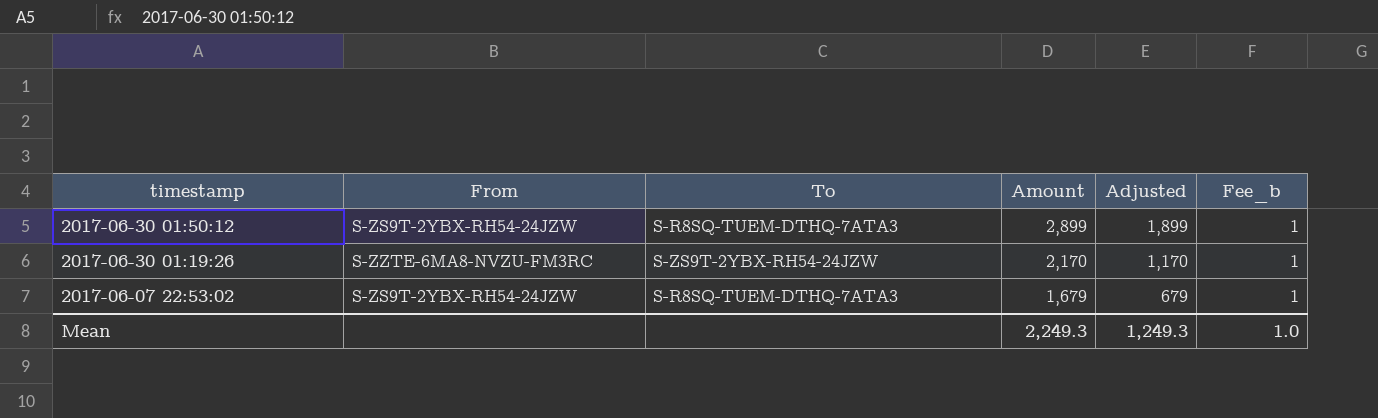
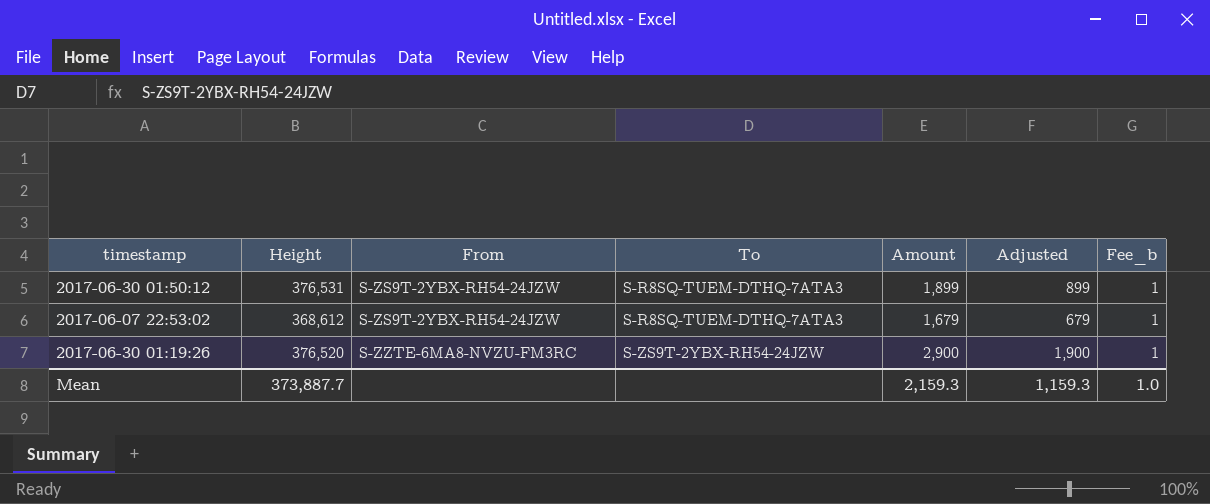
row order: timestamp descending -> From ascending
column Height | position: none -> 2
2017-06-30 01:50:12 | Amount: 2,899 -> 1,899
2017-06-30 01:50:12 | Adjusted: 1,899 -> 899
2017-06-30 01:19:26 | Amount: 2,170 -> 2,900
2017-06-30 01:19:26 | Adjusted: 1,170 -> 1,900
Mean | Amount: 2,249.3 -> 2,159.3
Mean | Adjusted: 1,249.3 -> 1,159.3

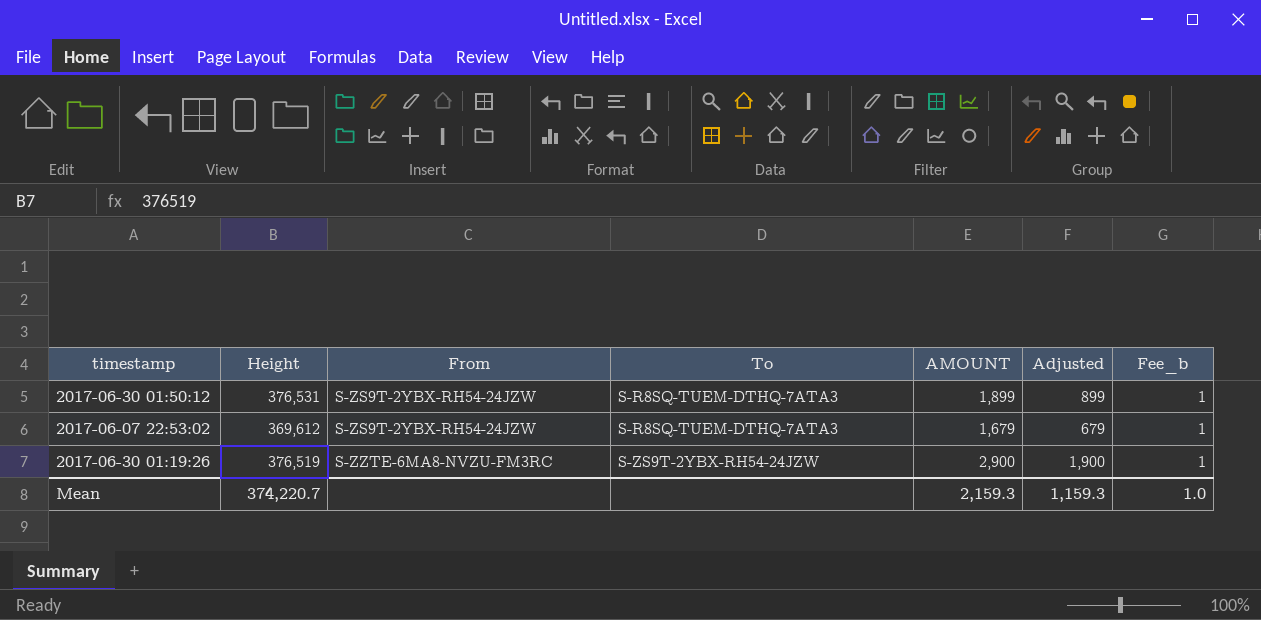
column name: Amount -> AMOUNT
2017-06-07 22:53:02 | Height: 368,612 -> 369,612
2017-06-30 01:19:26 | Height: 376,520 -> 376,519
Mean | Height: 373,887.7 -> 374,220.7

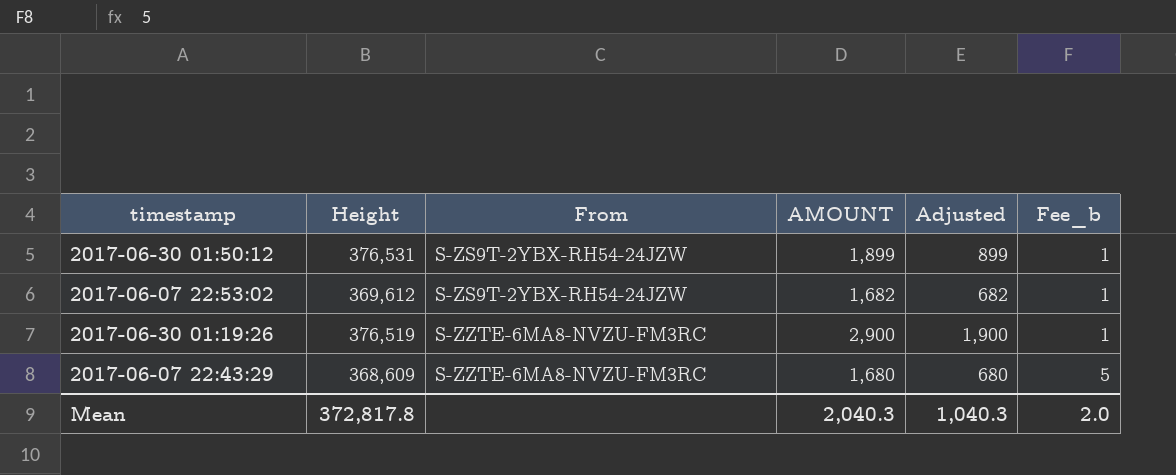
column To | position: 4 -> none
2017-06-07 22:53:02 | AMOUNT: 1,679 -> 1,682
2017-06-07 22:53:02 | Adjusted: 679 -> 682
row 2017-06-07 22:43:29: none -> 368,609 | S-ZZTE-6MA8-NVZU-FM3RC | 1,680 | 680 | 5
Mean | Height: 374,220.7 -> 372,817.8
Mean | AMOUNT: 2,159.3 -> 2,040.3
Mean | Adjusted: 1,159.3 -> 1,040.3
Mean | Fee_b: 1.0 -> 2.0

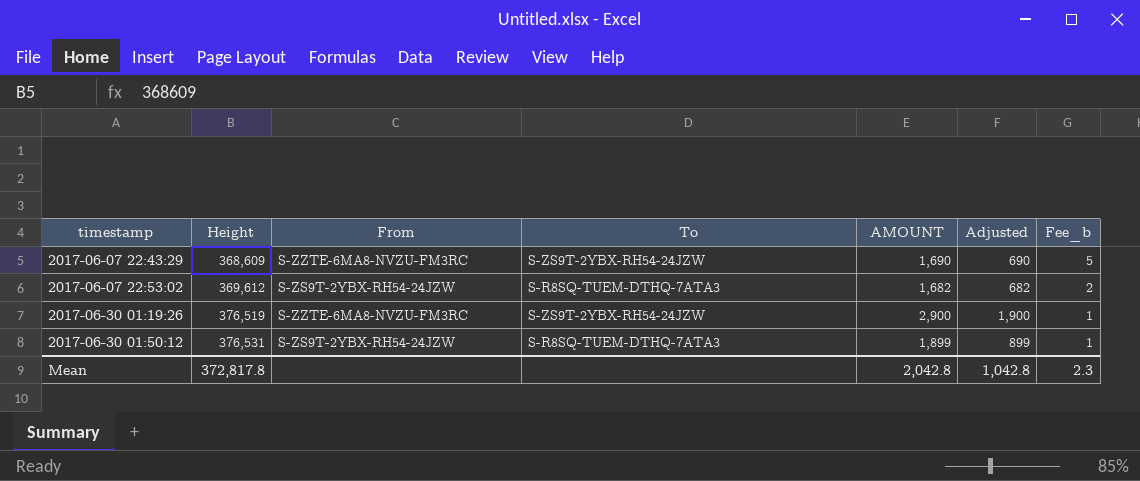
row order: From ascending -> timestamp ascending
column To | position: none -> 4
2017-06-07 22:43:29 | AMOUNT: 1,680 -> 1,690
2017-06-07 22:43:29 | Adjusted: 680 -> 690
2017-06-07 22:53:02 | Fee_b: 1 -> 2
Mean | AMOUNT: 2,040.3 -> 2,042.8
Mean | Adjusted: 1,040.3 -> 1,042.8
Mean | Fee_b: 2.0 -> 2.3

